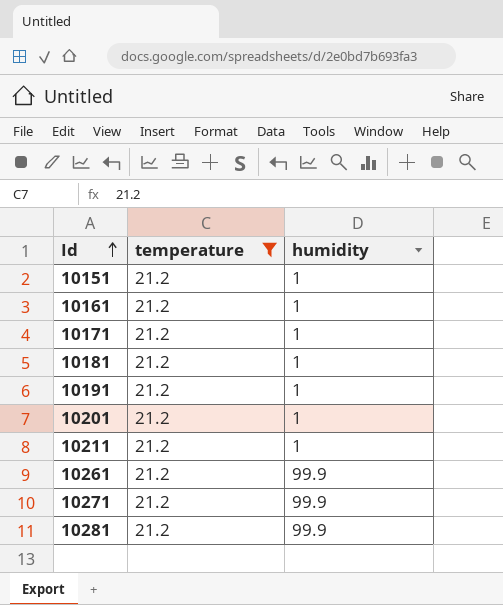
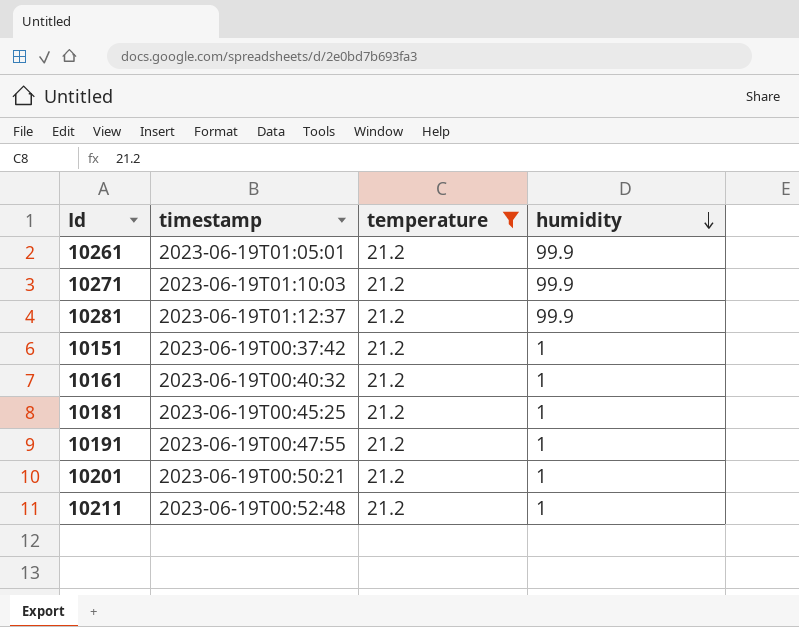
row order: Id ascending -> humidity descending
column timestamp | position: none -> 2
row 10171: 21.2 | 1 -> none

